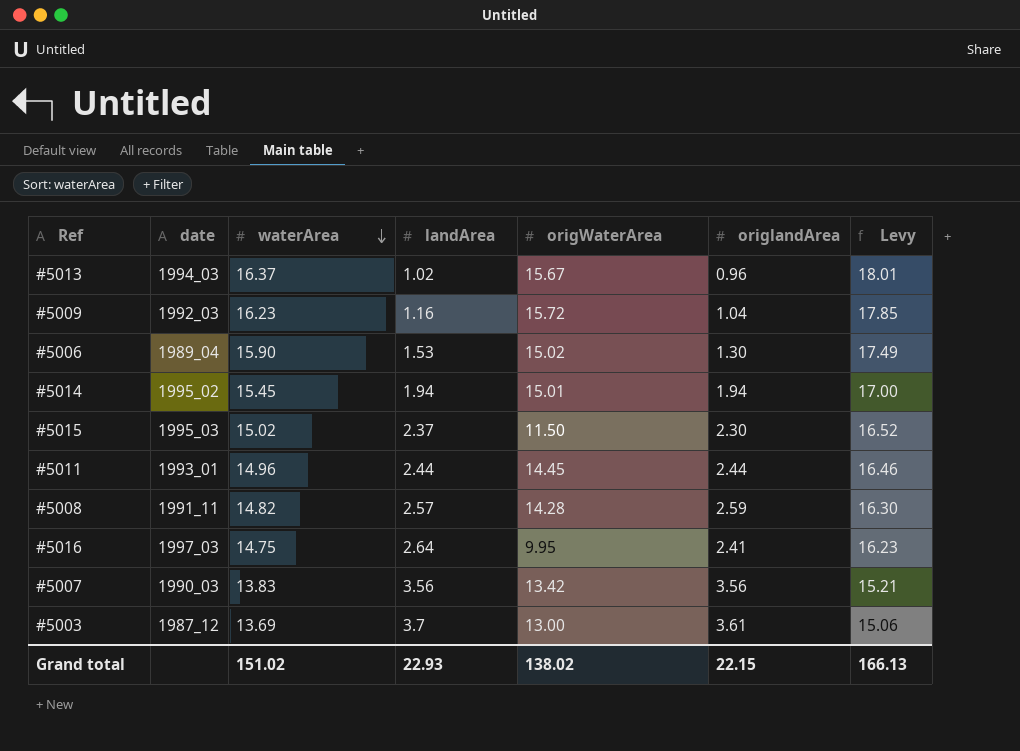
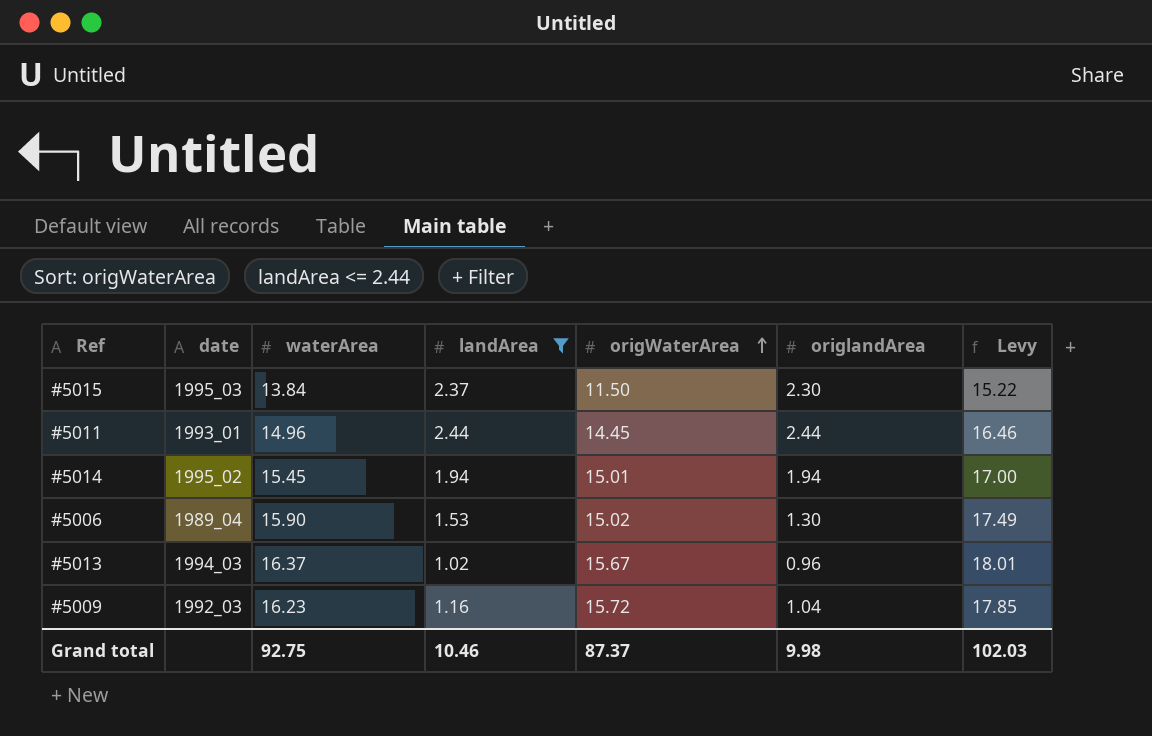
filter: none -> landArea <= 2.44
row order: waterArea descending -> origWaterArea ascending
#5015 | waterArea: 15.02 -> 13.84
#5015 | Levy: 16.52 -> 15.22
Grand total | waterArea: 151.02 -> 92.75
Grand total | landArea: 22.93 -> 10.46
Grand total | origWaterArea: 138.02 -> 87.37
Grand total | origlandArea: 22.15 -> 9.98
Grand total | Levy: 166.13 -> 102.03

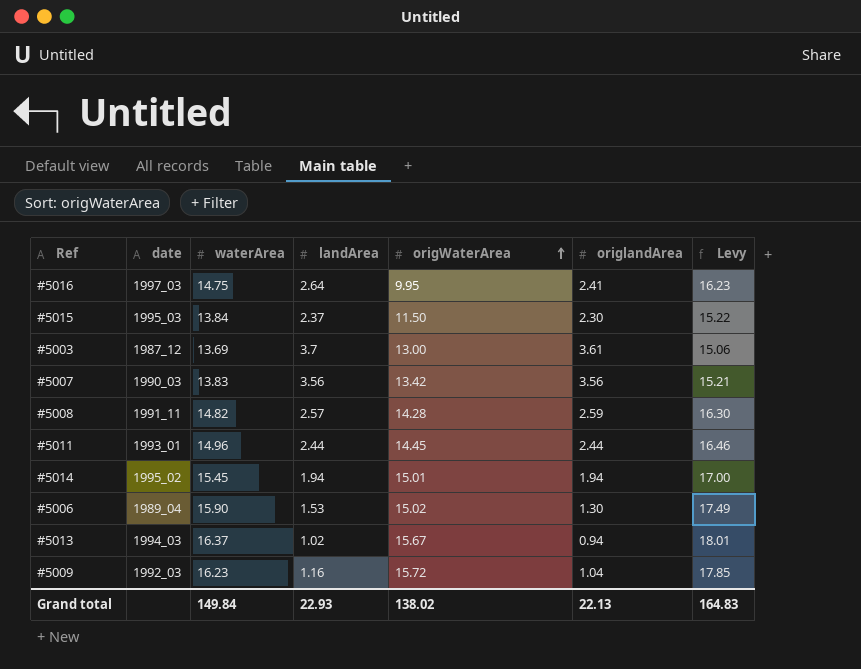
filter: landArea <= 2.44 -> none
#5013 | origlandArea: 0.96 -> 0.94
Grand total | waterArea: 92.75 -> 149.84
Grand total | landArea: 10.46 -> 22.93
Grand total | origWaterArea: 87.37 -> 138.02
Grand total | origlandArea: 9.98 -> 22.13
Grand total | Levy: 102.03 -> 164.83

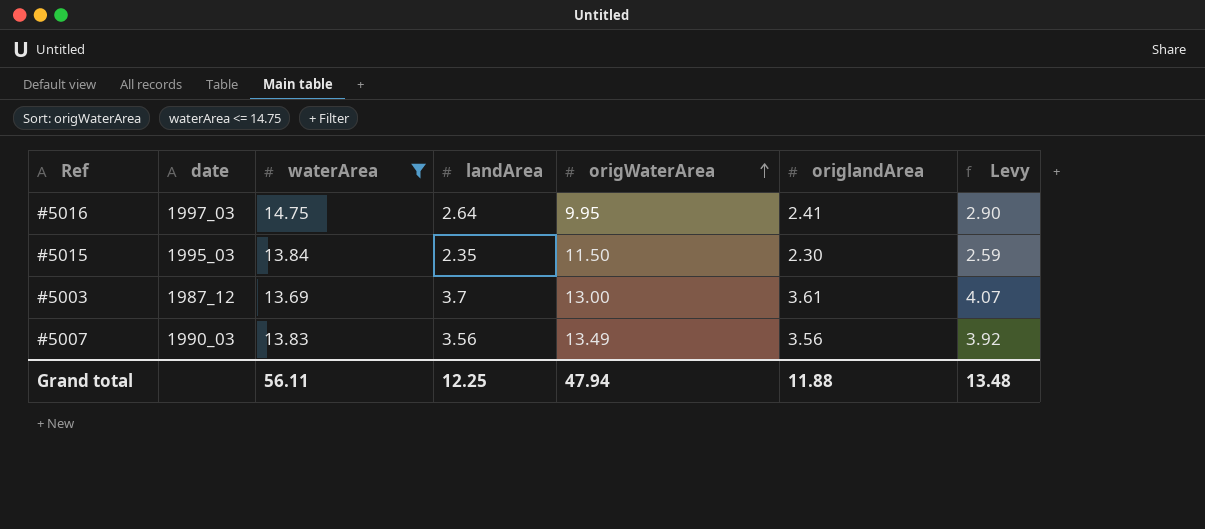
filter: none -> waterArea <= 14.75
column Levy | formula: [waterArea] * 1.1 -> [landArea] * 1.1
#5015 | landArea: 2.37 -> 2.35
#5007 | origWaterArea: 13.42 -> 13.49
Grand total | waterArea: 149.84 -> 56.11
Grand total | landArea: 22.93 -> 12.25
Grand total | origWaterArea: 138.02 -> 47.94
Grand total | origlandArea: 22.13 -> 11.88
Grand total | Levy: 164.83 -> 13.48

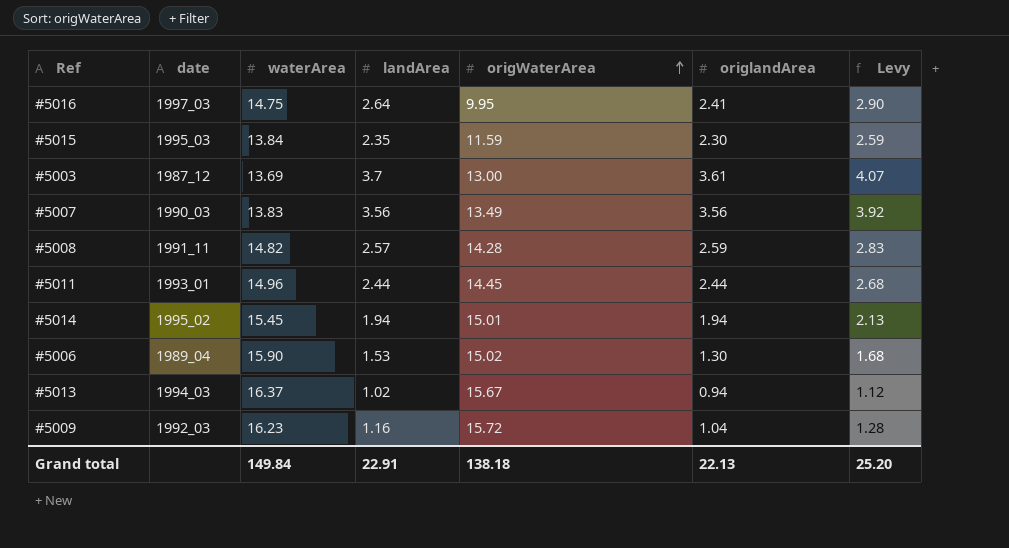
filter: waterArea <= 14.75 -> none
#5015 | origWaterArea: 11.50 -> 11.59
Grand total | waterArea: 56.11 -> 149.84
Grand total | landArea: 12.25 -> 22.91
Grand total | origWaterArea: 47.94 -> 138.18
Grand total | origlandArea: 11.88 -> 22.13
Grand total | Levy: 13.48 -> 25.20

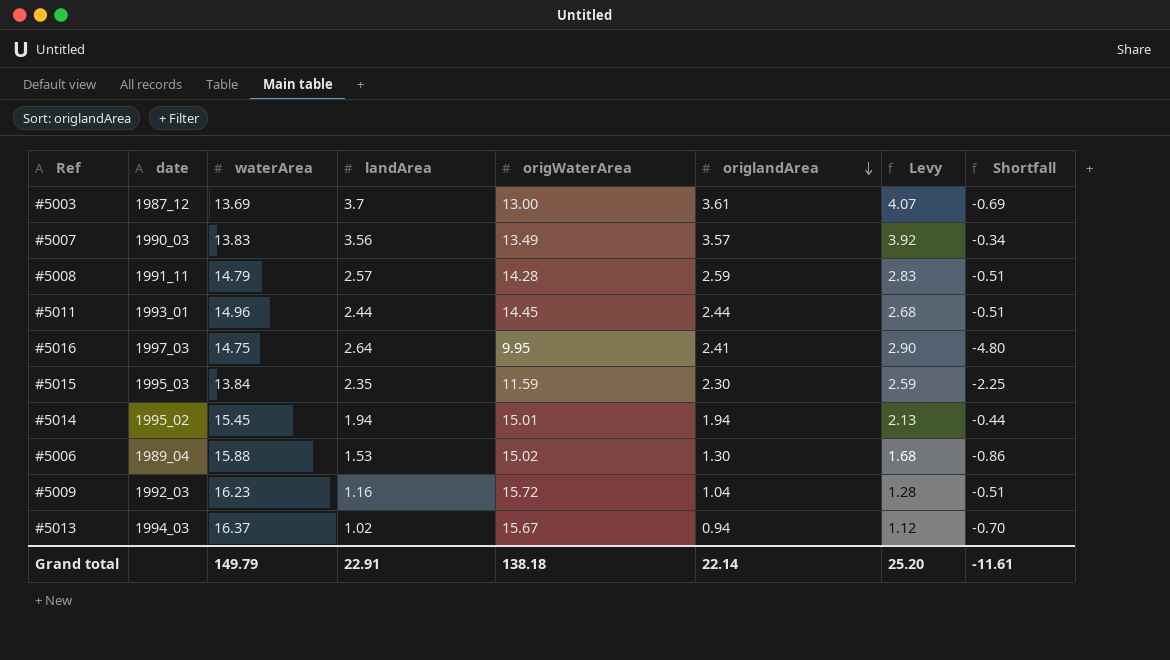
row order: origWaterArea ascending -> origlandArea descending
column Shortfall | formula: none -> [origWaterArea] - [waterArea]
#5007 | origlandArea: 3.56 -> 3.57
#5008 | waterArea: 14.82 -> 14.79
#5006 | waterArea: 15.90 -> 15.88
Grand total | waterArea: 149.84 -> 149.79
Grand total | origlandArea: 22.13 -> 22.14

